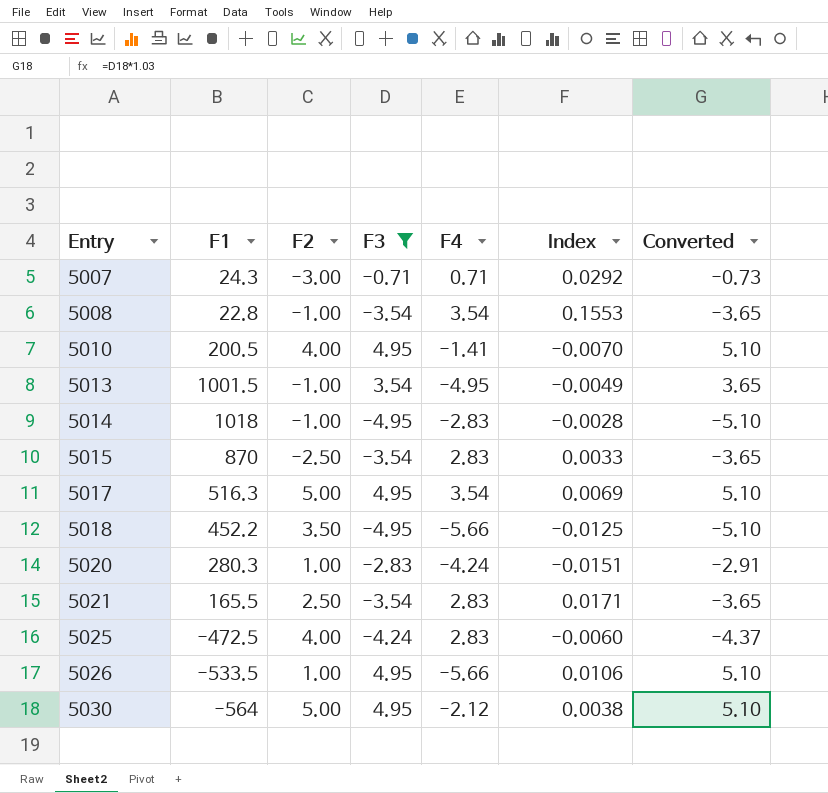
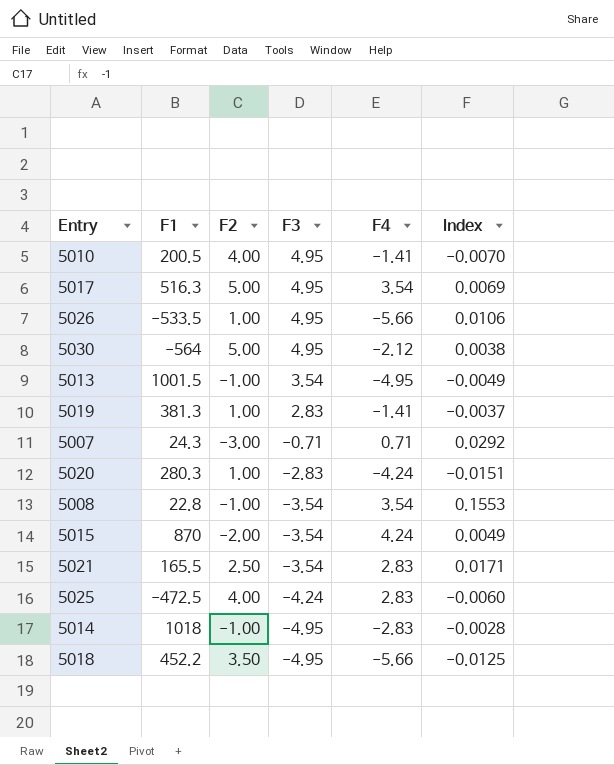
filter: F3 != 2.83 -> none
row order: Entry ascending -> F3 descending
column Converted | formula: [F3] * 1.03 -> none
5015 | F2: -2.50 -> -2.00
5015 | F4: 2.83 -> 4.24
5015 | Index: 0.0033 -> 0.0049

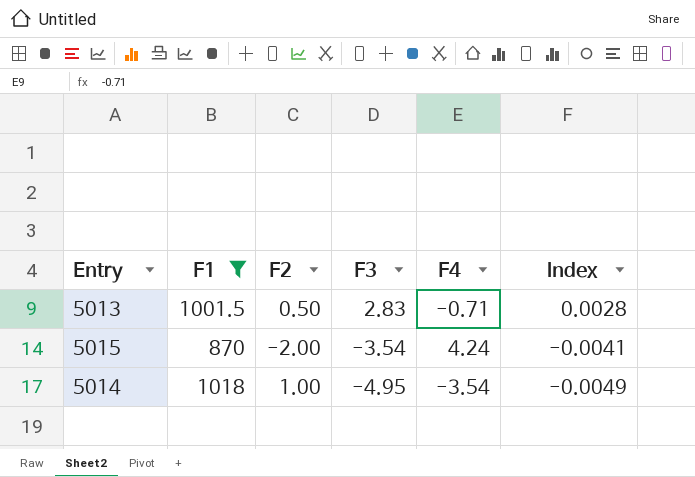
filter: none -> F1 >= 870
column Index | formula: [F4] / [F1] -> [F3] / [F1]
5013 | F2: -1.00 -> 0.50
5013 | F3: 3.54 -> 2.83
5013 | F4: -4.95 -> -0.71
5014 | F2: -1.00 -> 1.00
5014 | F4: -2.83 -> -3.54

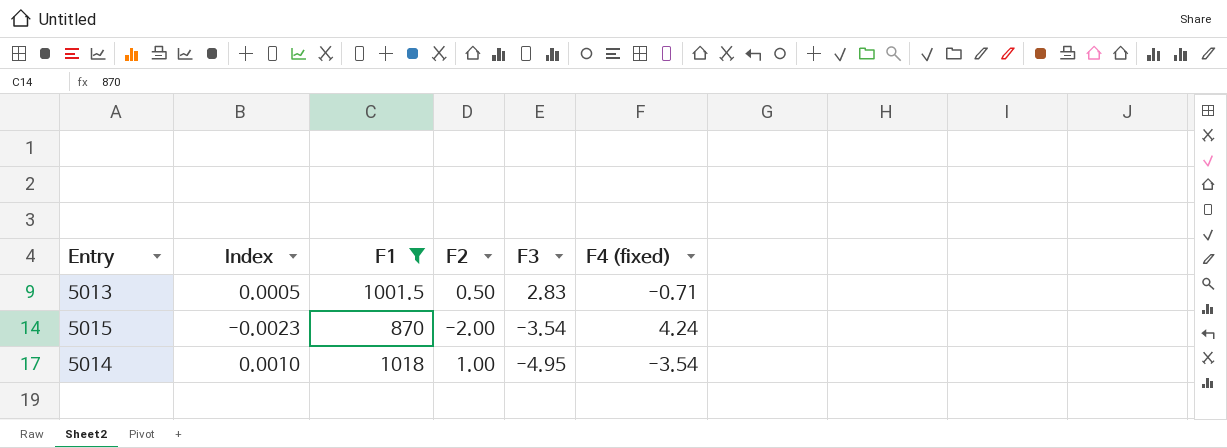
column Index | formula: [F3] / [F1] -> [F2] / [F1]
column Index | position: 6 -> 2
column name: F4 -> F4 (fixed)

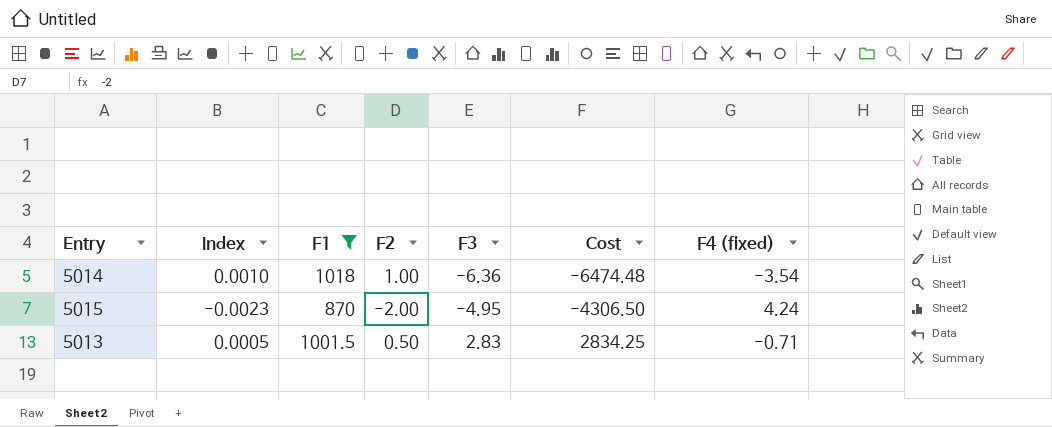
row order: F3 descending -> F3 ascending
column Cost | formula: none -> [F1] * [F3]
5014 | F3: -4.95 -> -6.36
5015 | F3: -3.54 -> -4.95

